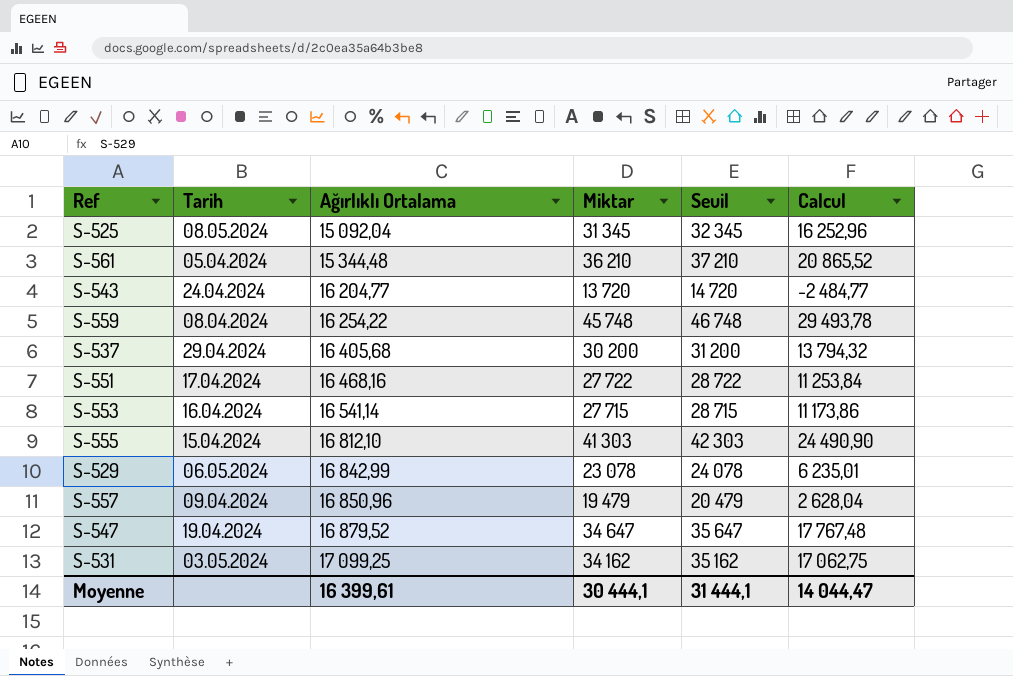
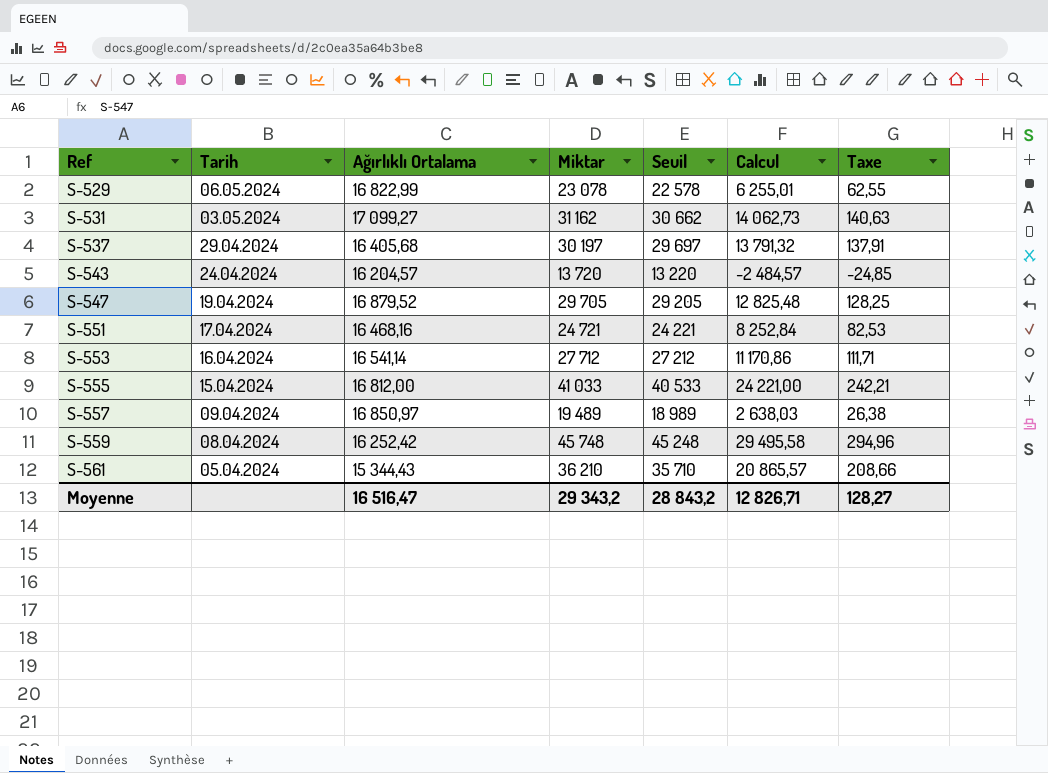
row order: Ağırlıklı Ortalama ascending -> Ref ascending
column Seuil | formula: [Miktar] + 1000 -> [Miktar] - 500
column Taxe | formula: none -> [Calcul] * 0,01
row S-525: 08.05.2024 | 15 092,04 | 31 345 | 32 345 | 16 252,96 -> none
S-529 | Ağırlıklı Ortalama: 16 842,99 -> 16 822,99
S-529 | Calcul: 6 235,01 -> 6 255,01
S-531 | Ağırlıklı Ortalama: 17 099,25 -> 17 099,27
S-531 | Miktar: 34 162 -> 31 162
S-531 | Calcul: 17 062,75 -> 14 062,73
S-537 | Miktar: 30 200 -> 30 197
S-537 | Calcul: 13 794,32 -> 13 791,32
S-543 | Ağırlıklı Ortalama: 16 204,77 -> 16 204,57
S-543 | Calcul: -2 484,77 -> -2 484,57
S-547 | Miktar: 34 647 -> 29 705
S-547 | Calcul: 17 767,48 -> 12 825,48
S-551 | Miktar: 27 722 -> 24 721
S-551 | Calcul: 11 253,84 -> 8 252,84
S-553 | Miktar: 27 715 -> 27 712
S-553 | Calcul: 11 173,86 -> 11 170,86
S-555 | Ağırlıklı Ortalama: 16 812,10 -> 16 812,00
S-555 | Miktar: 41 303 -> 41 033
S-555 | Calcul: 24 490,90 -> 24 221,00
S-557 | Ağırlıklı Ortalama: 16 850,96 -> 16 850,97
S-557 | Miktar: 19 479 -> 19 489
S-557 | Calcul: 2 628,04 -> 2 638,03
S-559 | Ağırlıklı Ortalama: 16 254,22 -> 16 252,42
S-559 | Calcul: 29 493,78 -> 29 495,58
S-561 | Ağırlıklı Ortalama: 15 344,48 -> 15 344,43
S-561 | Calcul: 20 865,52 -> 20 865,57
Moyenne | Ağırlıklı Ortalama: 16 399,61 -> 16 516,47
Moyenne | Miktar: 30 444,1 -> 29 343,2
Moyenne | Seuil: 31 444,1 -> 28 843,2
Moyenne | Calcul: 14 044,47 -> 12 826,71

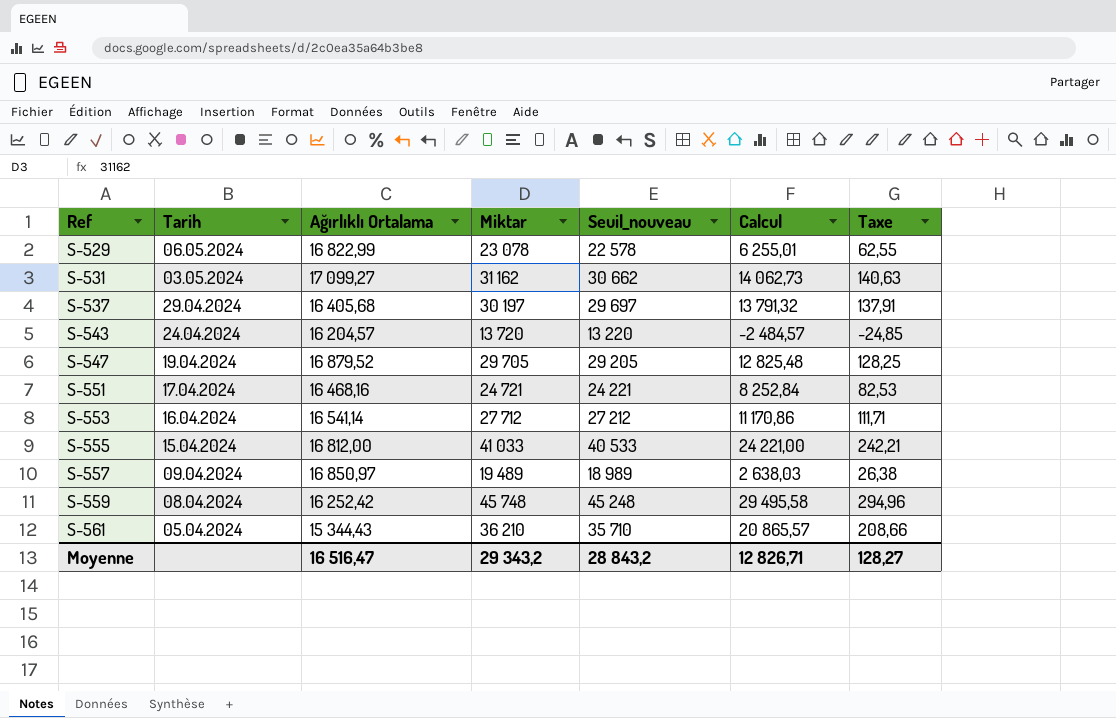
column name: Seuil -> Seuil_nouveau

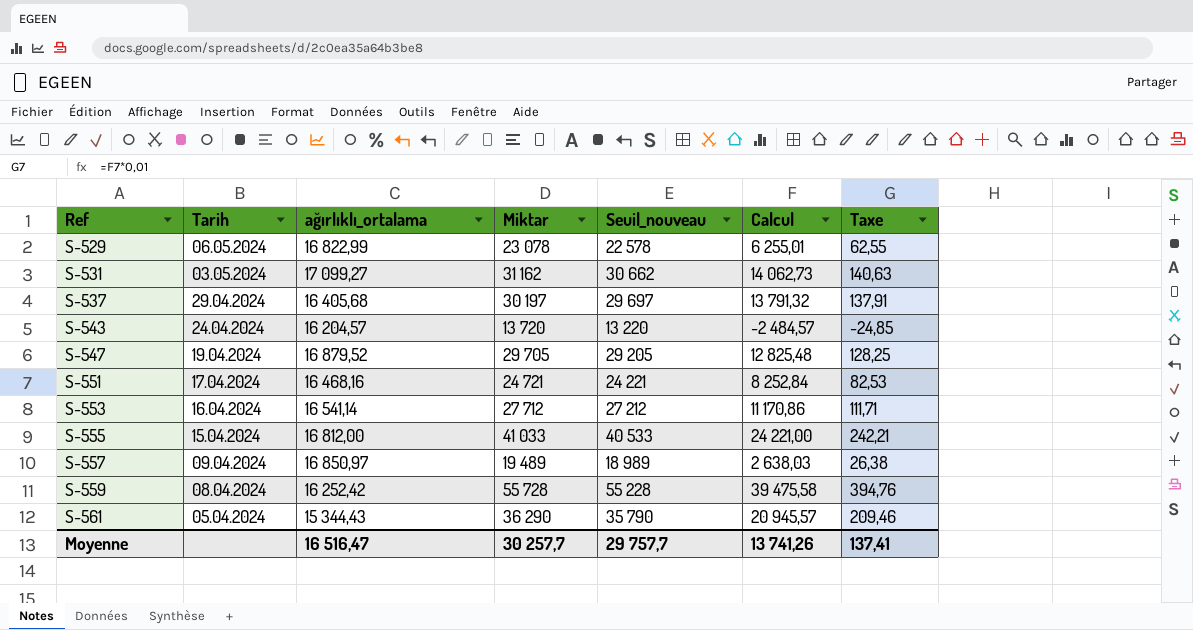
column name: Ağırlıklı Ortalama -> ağırlıklı_ortalama
S-559 | Miktar: 45 748 -> 55 728
S-559 | Seuil_nouveau: 45 248 -> 55 228
S-559 | Calcul: 29 495,58 -> 39 475,58
S-559 | Taxe: 294,96 -> 394,76
S-561 | Miktar: 36 210 -> 36 290
S-561 | Seuil_nouveau: 35 710 -> 35 790
S-561 | Calcul: 20 865,57 -> 20 945,57
S-561 | Taxe: 208,66 -> 209,46
Moyenne | Miktar: 29 343,2 -> 30 257,7
Moyenne | Seuil_nouveau: 28 843,2 -> 29 757,7
Moyenne | Calcul: 12 826,71 -> 13 741,26
Moyenne | Taxe: 128,27 -> 137,41

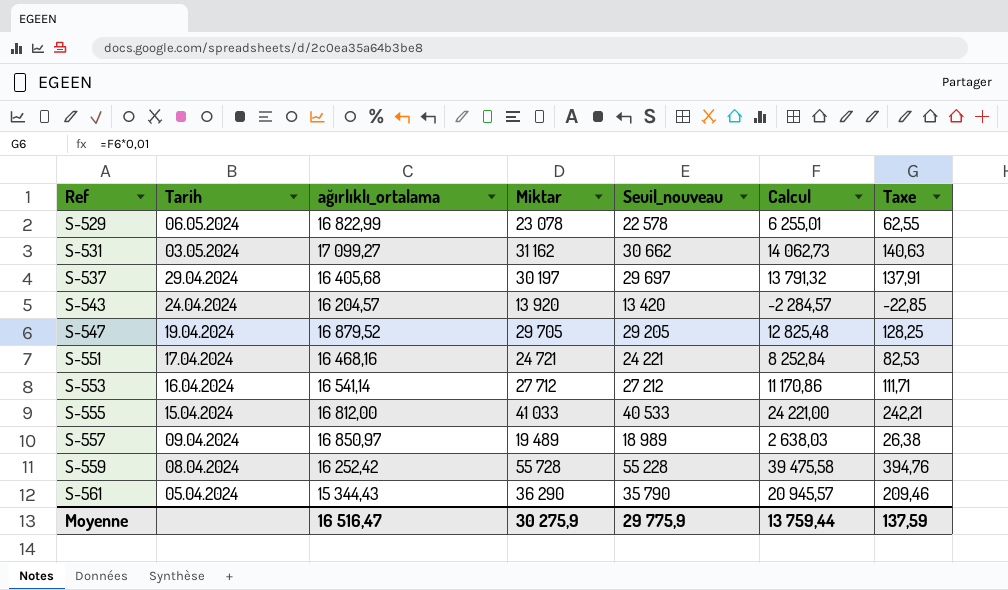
S-543 | Miktar: 13 720 -> 13 920
S-543 | Seuil_nouveau: 13 220 -> 13 420
S-543 | Calcul: -2 484,57 -> -2 284,57
S-543 | Taxe: -24,85 -> -22,85
Moyenne | Miktar: 30 257,7 -> 30 275,9
Moyenne | Seuil_nouveau: 29 757,7 -> 29 775,9
Moyenne | Calcul: 13 741,26 -> 13 759,44
Moyenne | Taxe: 137,41 -> 137,59

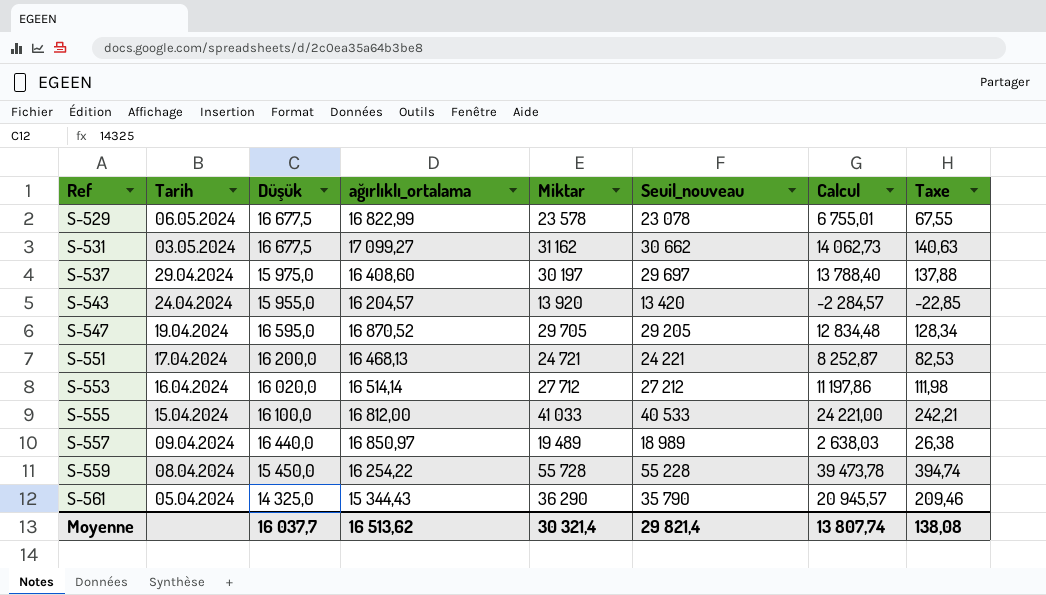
column Düşük | position: none -> 3
S-529 | Miktar: 23 078 -> 23 578
S-529 | Seuil_nouveau: 22 578 -> 23 078
S-529 | Calcul: 6 255,01 -> 6 755,01
S-529 | Taxe: 62,55 -> 67,55
S-537 | ağırlıklı_ortalama: 16 405,68 -> 16 408,60
S-537 | Calcul: 13 791,32 -> 13 788,40
S-537 | Taxe: 137,91 -> 137,88
S-547 | ağırlıklı_ortalama: 16 879,52 -> 16 870,52
S-547 | Calcul: 12 825,48 -> 12 834,48
S-547 | Taxe: 128,25 -> 128,34
S-551 | ağırlıklı_ortalama: 16 468,16 -> 16 468,13
S-551 | Calcul: 8 252,84 -> 8 252,87
S-553 | ağırlıklı_ortalama: 16 541,14 -> 16 514,14
S-553 | Calcul: 11 170,86 -> 11 197,86
S-553 | Taxe: 111,71 -> 111,98
S-559 | ağırlıklı_ortalama: 16 252,42 -> 16 254,22
S-559 | Calcul: 39 475,58 -> 39 473,78
S-559 | Taxe: 394,76 -> 394,74
Moyenne | ağırlıklı_ortalama: 16 516,47 -> 16 513,62
Moyenne | Miktar: 30 275,9 -> 30 321,4
Moyenne | Seuil_nouveau: 29 775,9 -> 29 821,4
Moyenne | Calcul: 13 759,44 -> 13 807,74
Moyenne | Taxe: 137,59 -> 138,08

